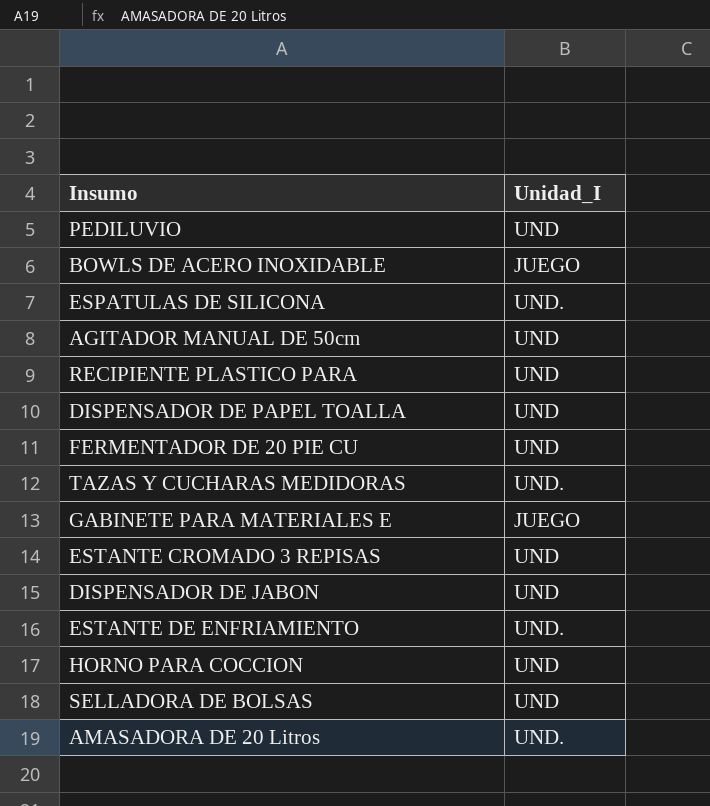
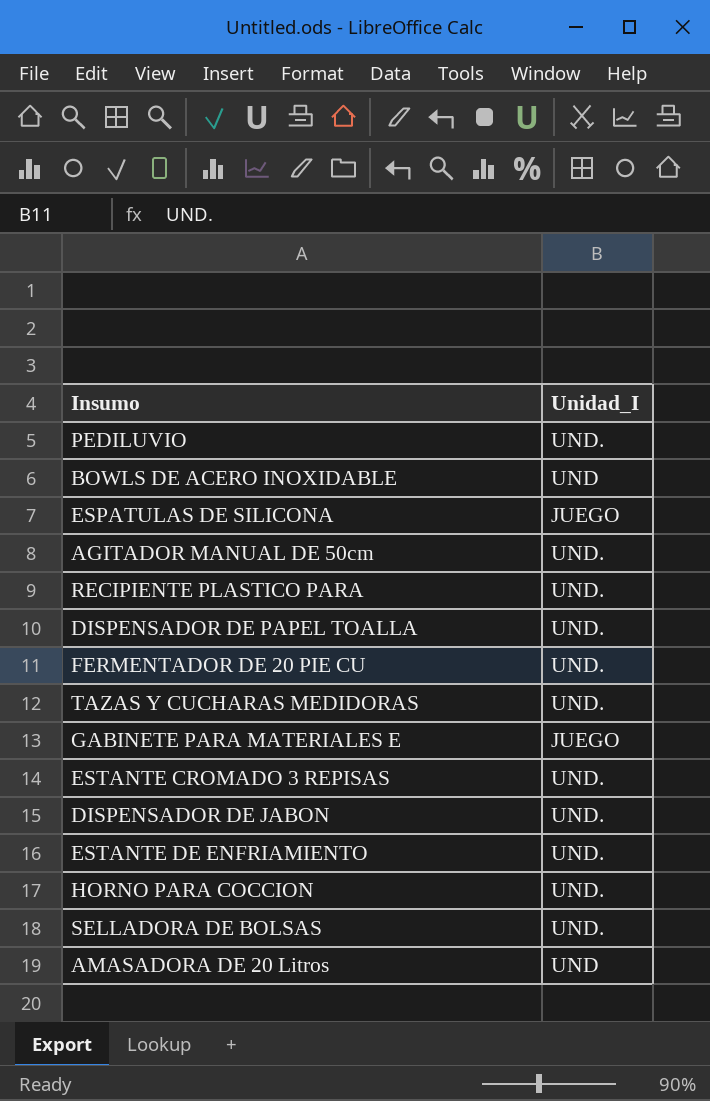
PEDILUVIO | Unidad_I: UND -> UND.
BOWLS DE ACERO INOXIDABLE | Unidad_I: JUEGO -> UND
ESPATULAS DE SILICONA | Unidad_I: UND. -> JUEGO
AGITADOR MANUAL DE 50cm | Unidad_I: UND -> UND.
RECIPIENTE PLASTICO PARA | Unidad_I: UND -> UND.
DISPENSADOR DE PAPEL TOALLA | Unidad_I: UND -> UND.
FERMENTADOR DE 20 PIE CU | Unidad_I: UND -> UND.
ESTANTE CROMADO 3 REPISAS | Unidad_I: UND -> UND.
DISPENSADOR DE JABON | Unidad_I: UND -> UND.
HORNO PARA COCCION | Unidad_I: UND -> UND.
SELLADORA DE BOLSAS | Unidad_I: UND -> UND.
AMASADORA DE 20 Litros | Unidad_I: UND. -> UND

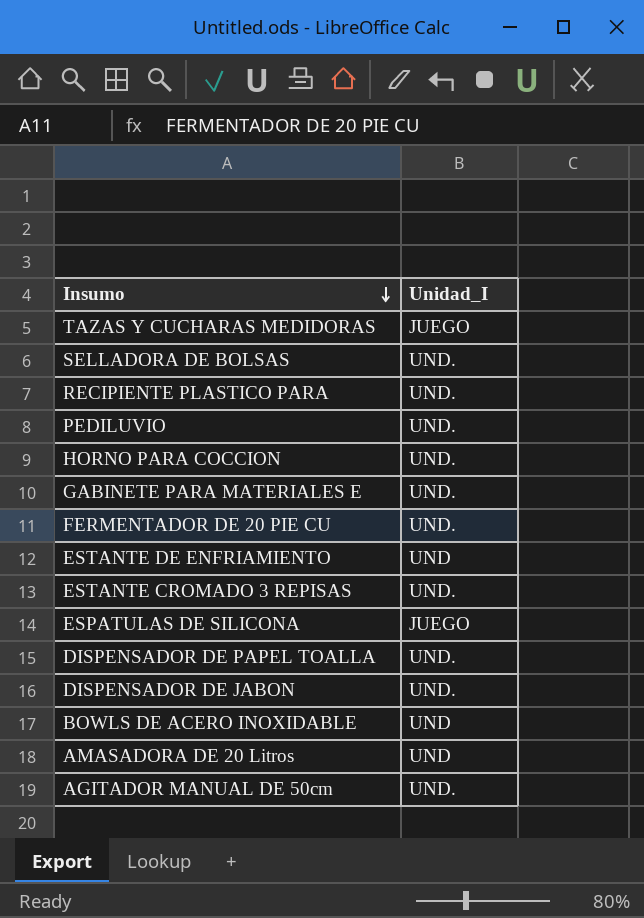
row order: none -> Insumo descending
TAZAS Y CUCHARAS MEDIDORAS | Unidad_I: UND. -> JUEGO
GABINETE PARA MATERIALES E | Unidad_I: JUEGO -> UND.
ESTANTE DE ENFRIAMIENTO | Unidad_I: UND. -> UND

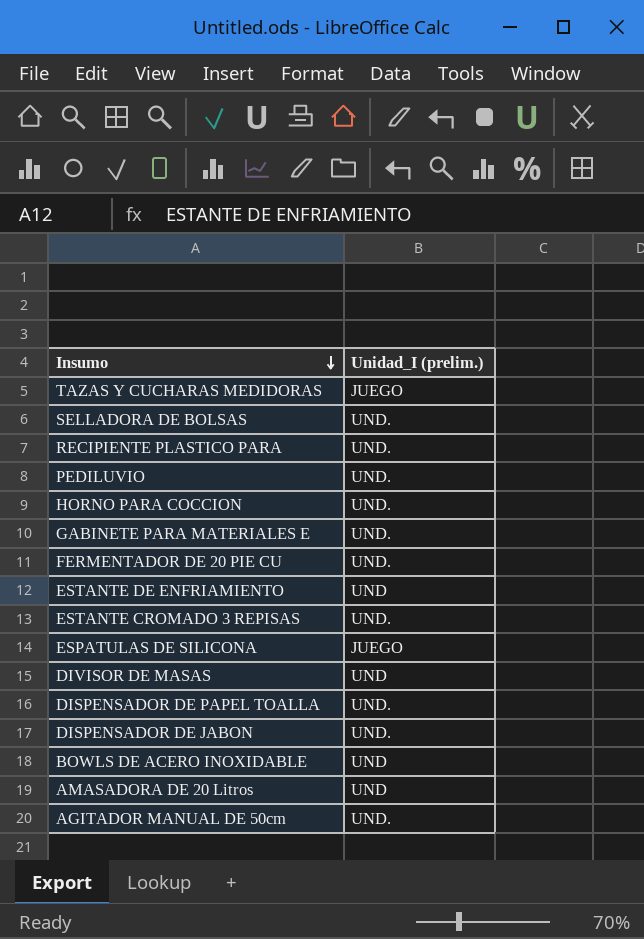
column name: Unidad_I -> Unidad_I (prelim.)
row DIVISOR DE MASAS: none -> UND

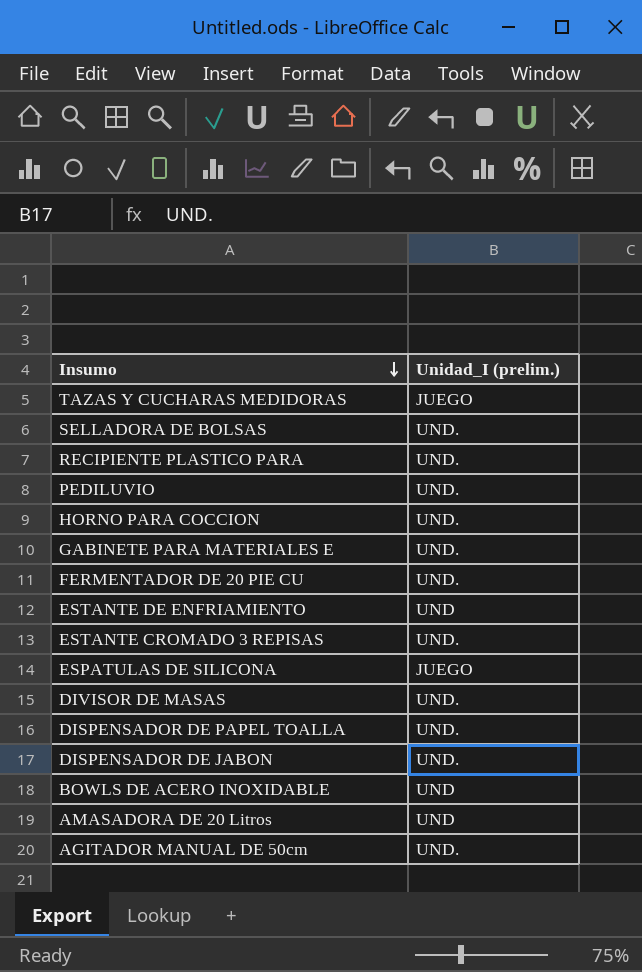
DIVISOR DE MASAS | Unidad_I (prelim.): UND -> UND.

